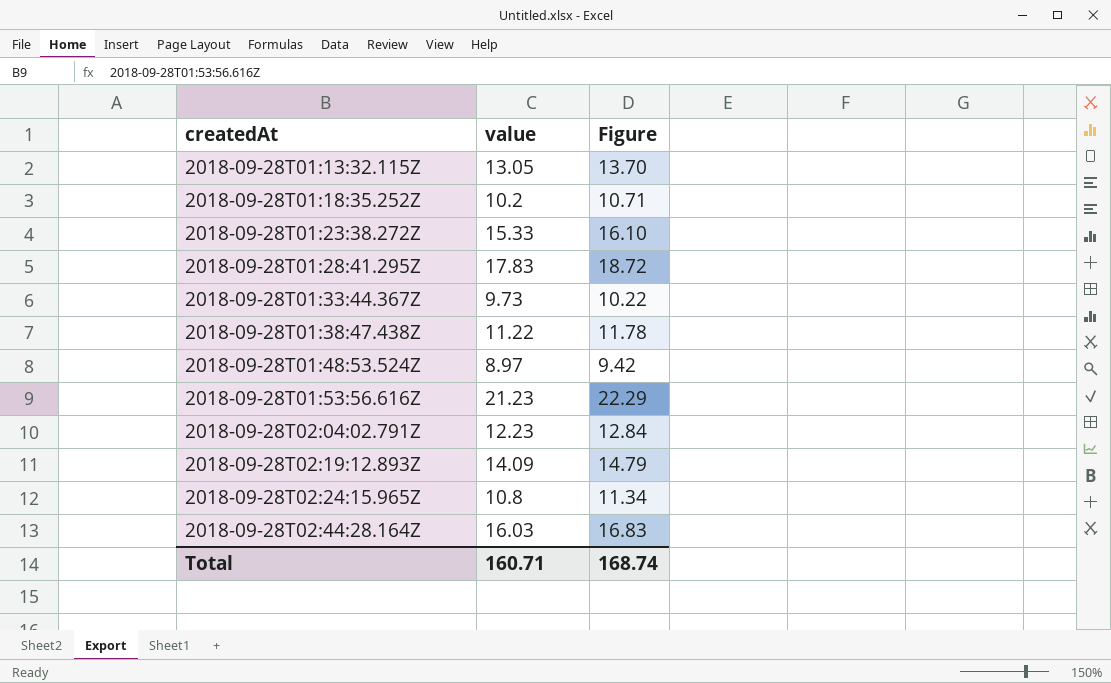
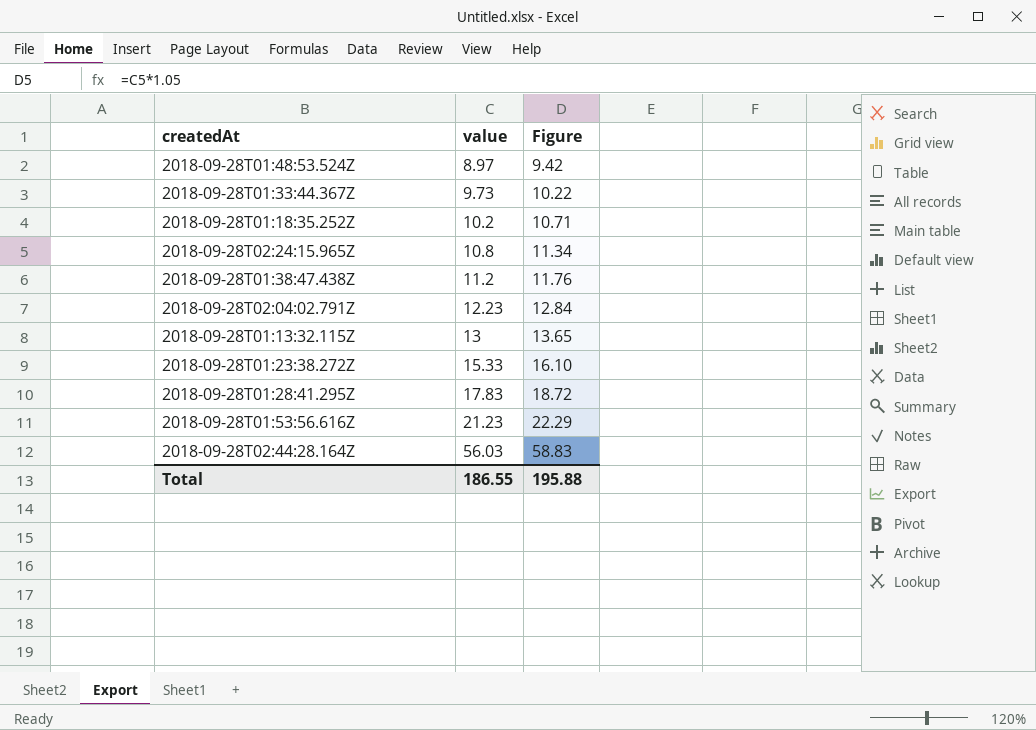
row order: createdAt ascending -> value ascending
row 2018-09-28T02:19:12.893Z: 14.09 | 14.79 -> none
2018-09-28T01:38:47.438Z | value: 11.22 -> 11.2
2018-09-28T01:38:47.438Z | Figure: 11.78 -> 11.76
2018-09-28T01:13:32.115Z | value: 13.05 -> 13
2018-09-28T01:13:32.115Z | Figure: 13.70 -> 13.65
2018-09-28T02:44:28.164Z | value: 16.03 -> 56.03
2018-09-28T02:44:28.164Z | Figure: 16.83 -> 58.83
Total | value: 160.71 -> 186.55
Total | Figure: 168.74 -> 195.88

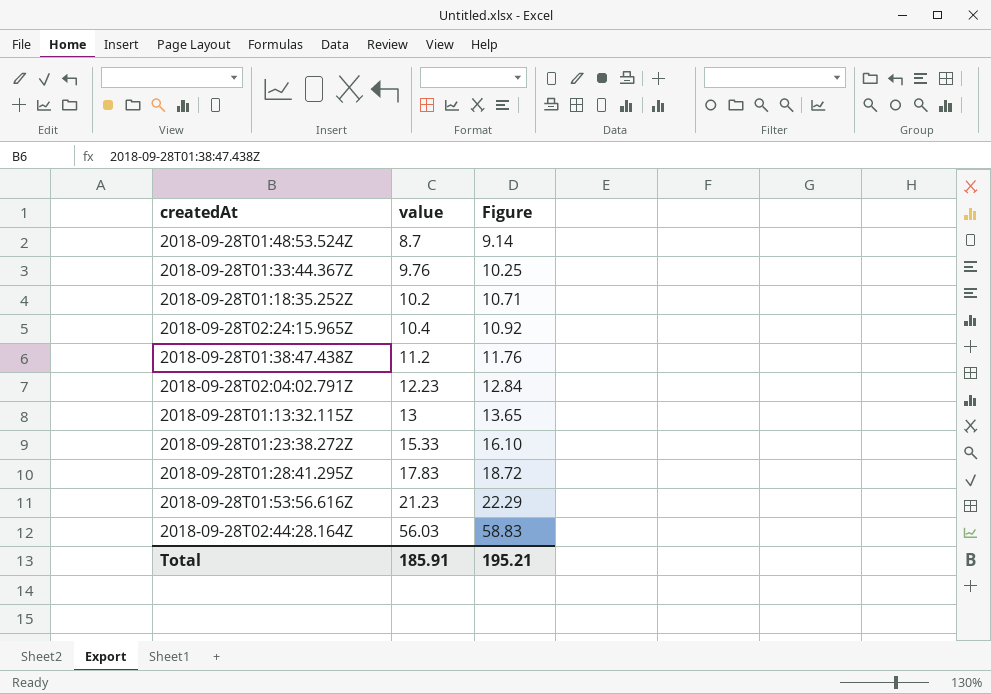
2018-09-28T01:48:53.524Z | value: 8.97 -> 8.7
2018-09-28T01:48:53.524Z | Figure: 9.42 -> 9.14
2018-09-28T01:33:44.367Z | value: 9.73 -> 9.76
2018-09-28T01:33:44.367Z | Figure: 10.22 -> 10.25
2018-09-28T02:24:15.965Z | value: 10.8 -> 10.4
2018-09-28T02:24:15.965Z | Figure: 11.34 -> 10.92
Total | value: 186.55 -> 185.91
Total | Figure: 195.88 -> 195.21

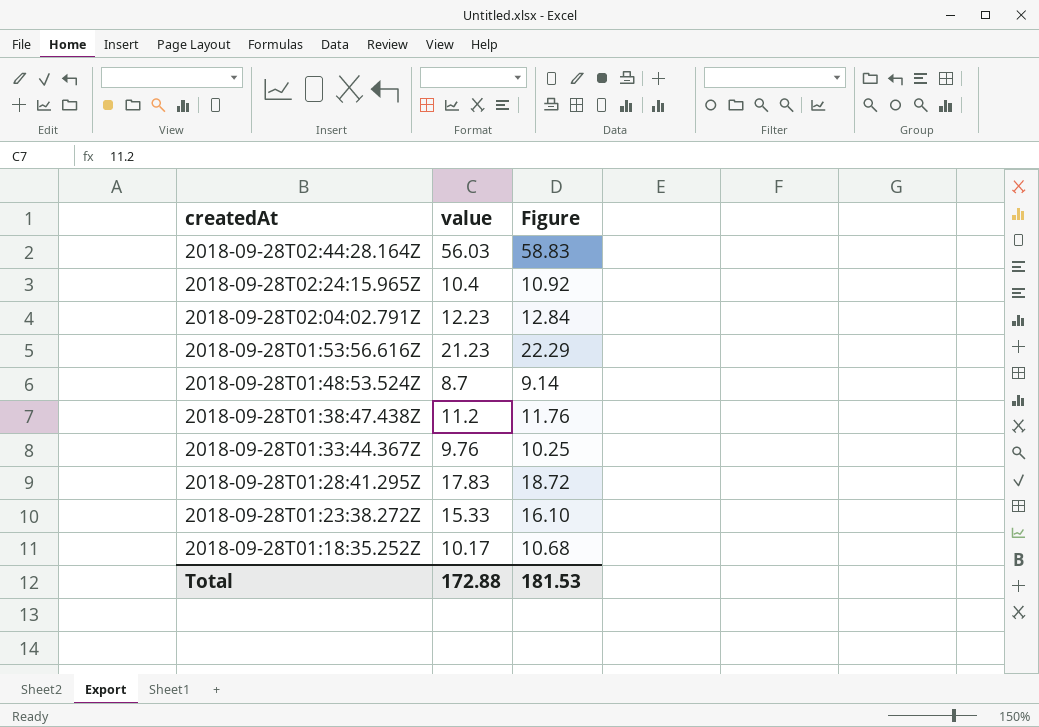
row order: value ascending -> createdAt descending
row 2018-09-28T01:13:32.115Z: 13 | 13.65 -> none
2018-09-28T01:18:35.252Z | value: 10.2 -> 10.17
2018-09-28T01:18:35.252Z | Figure: 10.71 -> 10.68
Total | value: 185.91 -> 172.88
Total | Figure: 195.21 -> 181.53

